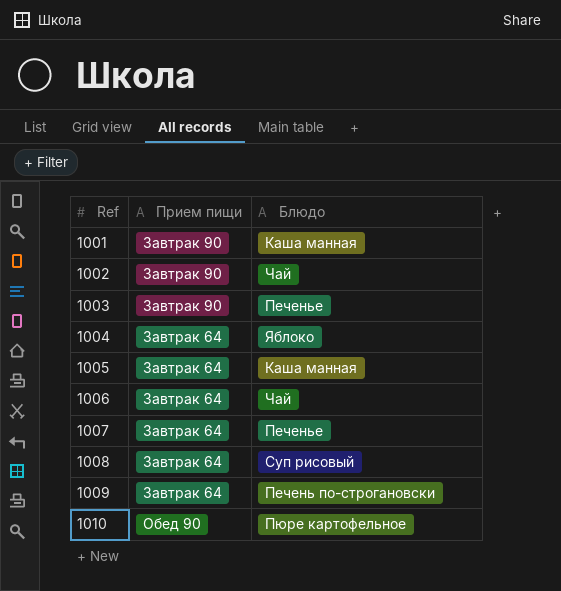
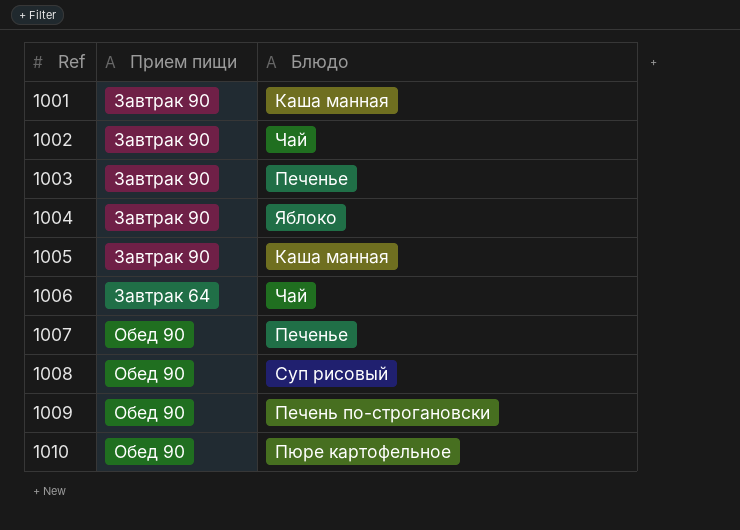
1004 | Прием пищи: Завтрак 64 -> Завтрак 90
1005 | Прием пищи: Завтрак 64 -> Завтрак 90
1007 | Прием пищи: Завтрак 64 -> Обед 90
1008 | Прием пищи: Завтрак 64 -> Обед 90
1009 | Прием пищи: Завтрак 64 -> Обед 90

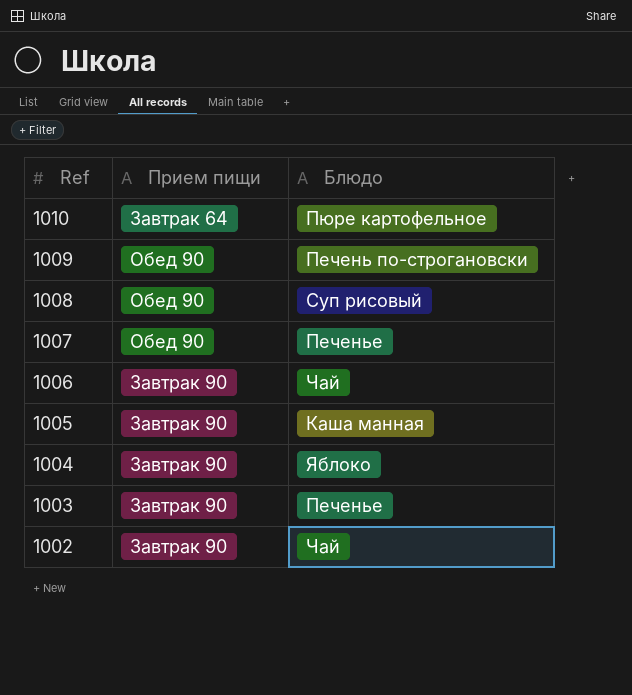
row order: Ref ascending -> Ref descending
row 1001: Завтрак 90 | Каша манная -> none
1010 | Прием пищи: Обед 90 -> Завтрак 64
1006 | Прием пищи: Завтрак 64 -> Завтрак 90

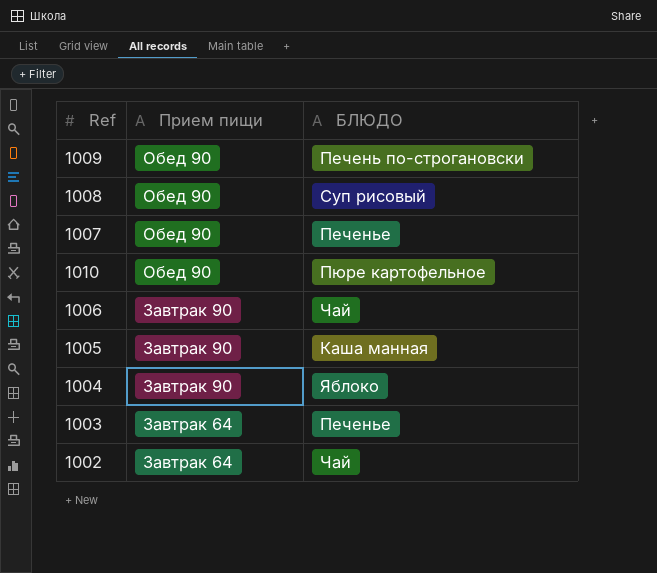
row order: Ref descending -> Прием пищи descending
column name: Блюдо -> БЛЮДО
1010 | Прием пищи: Завтрак 64 -> Обед 90
1003 | Прием пищи: Завтрак 90 -> Завтрак 64
1002 | Прием пищи: Завтрак 90 -> Завтрак 64

